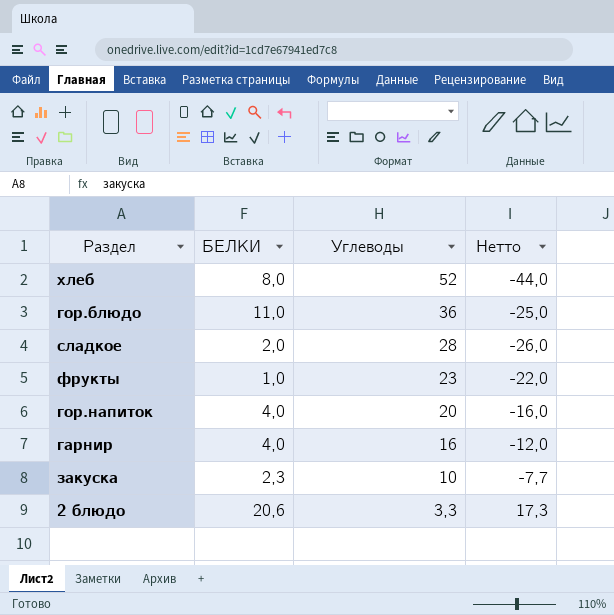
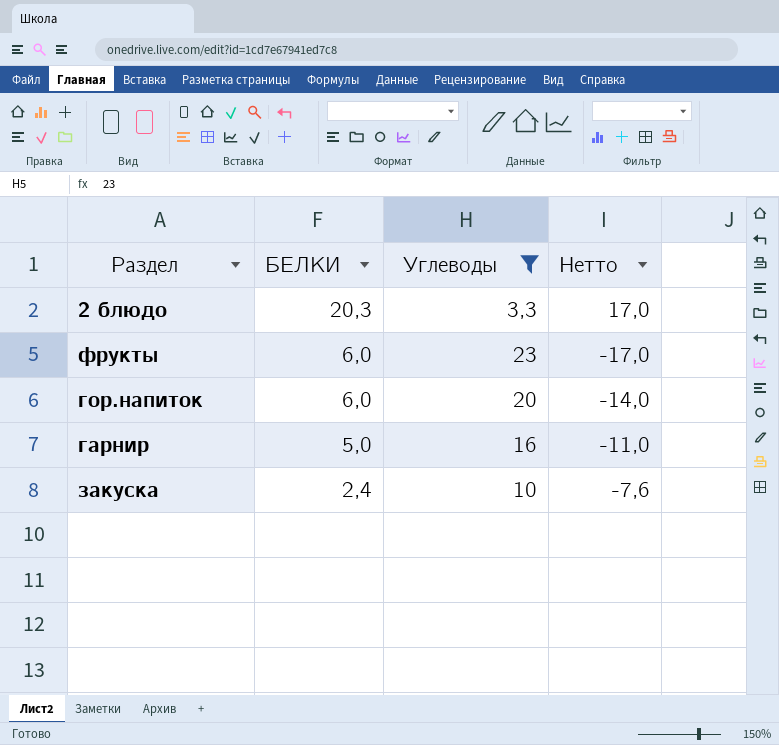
filter: none -> Углеводы <= 23
row order: Углеводы descending -> БЕЛКИ descending
2 блюдо | БЕЛКИ: 20,6 -> 20,3
2 блюдо | Нетто: 17,3 -> 17,0
фрукты | БЕЛКИ: 1,0 -> 6,0
фрукты | Нетто: -22,0 -> -17,0
гор.напиток | БЕЛКИ: 4,0 -> 6,0
гор.напиток | Нетто: -16,0 -> -14,0
гарнир | БЕЛКИ: 4,0 -> 5,0
гарнир | Нетто: -12,0 -> -11,0
закуска | БЕЛКИ: 2,3 -> 2,4
закуска | Нетто: -7,7 -> -7,6

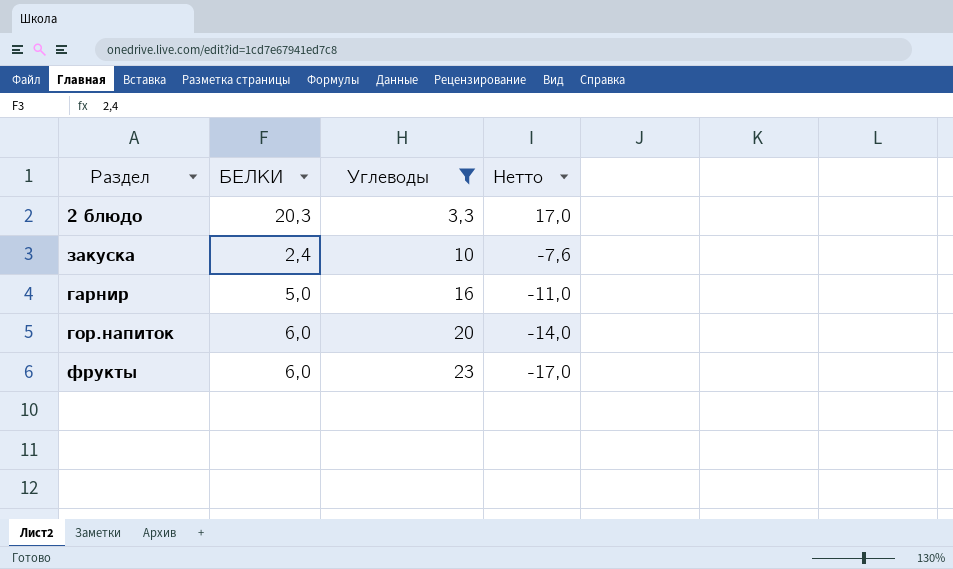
row order: БЕЛКИ descending -> Углеводы ascending

